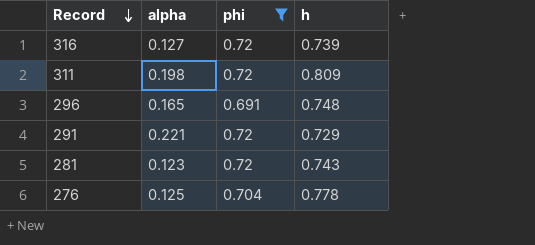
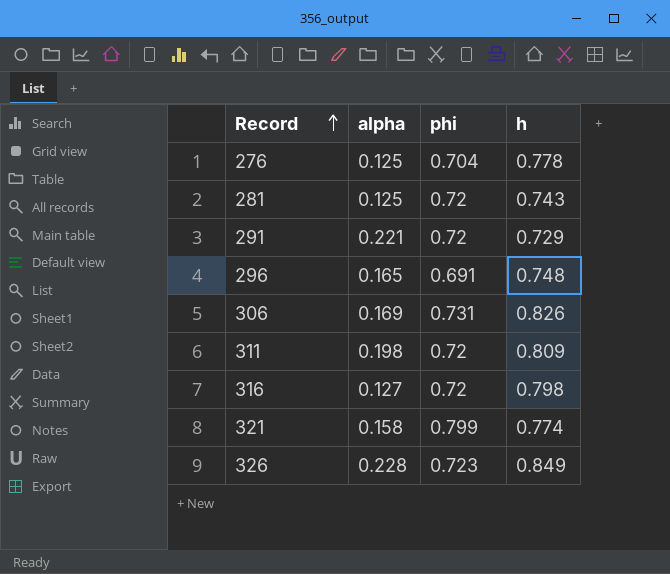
filter: phi <= 0.72 -> none
row order: Record descending -> Record ascending
281 | alpha: 0.123 -> 0.125
316 | h: 0.739 -> 0.798

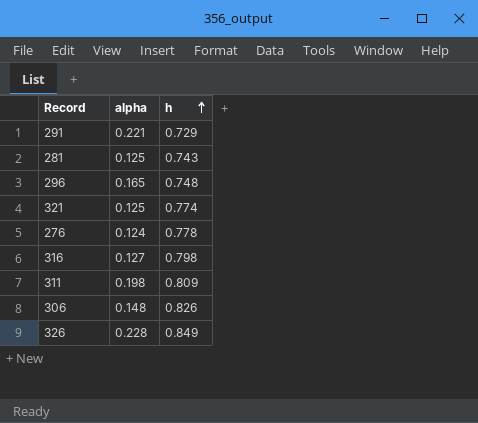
row order: Record ascending -> h ascending
column phi | position: 3 -> none
321 | alpha: 0.158 -> 0.125
276 | alpha: 0.125 -> 0.124
306 | alpha: 0.169 -> 0.148

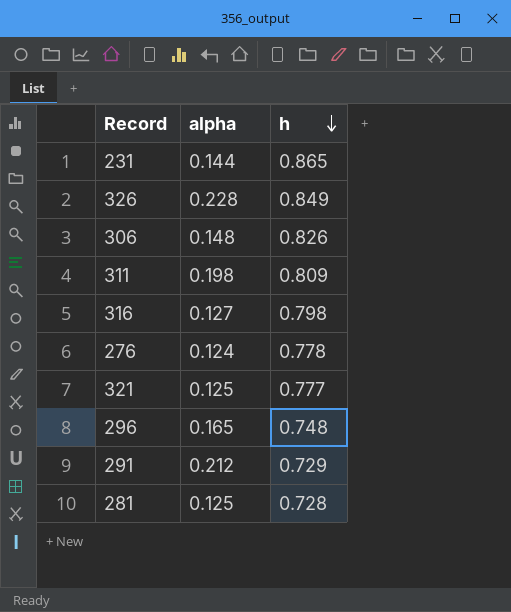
row order: h ascending -> h descending
row 231: none -> 0.144 | 0.865
321 | h: 0.774 -> 0.777
291 | alpha: 0.221 -> 0.212
281 | h: 0.743 -> 0.728

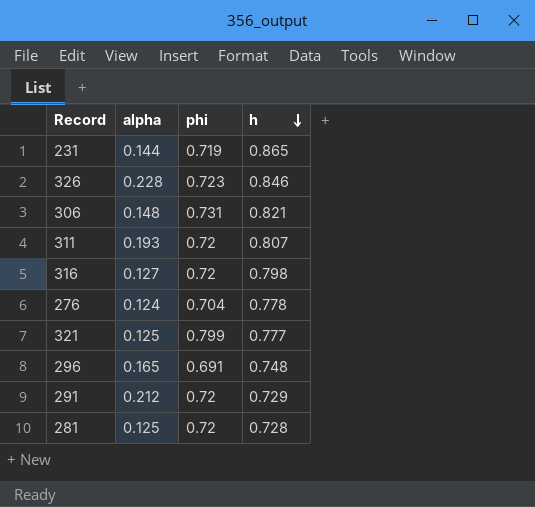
column phi | position: none -> 3
326 | h: 0.849 -> 0.846
306 | h: 0.826 -> 0.821
311 | alpha: 0.198 -> 0.193
311 | h: 0.809 -> 0.807

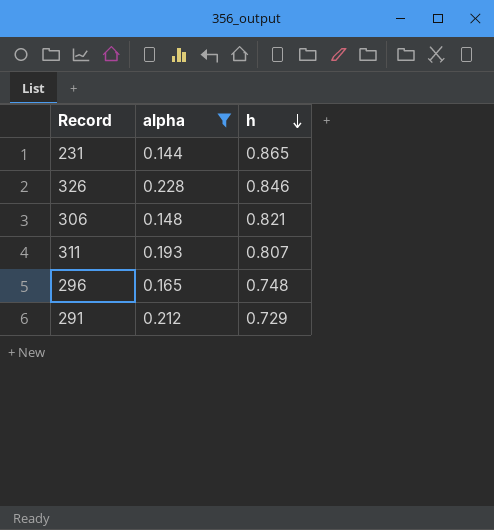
filter: none -> alpha >= 0.144
column phi | position: 3 -> none

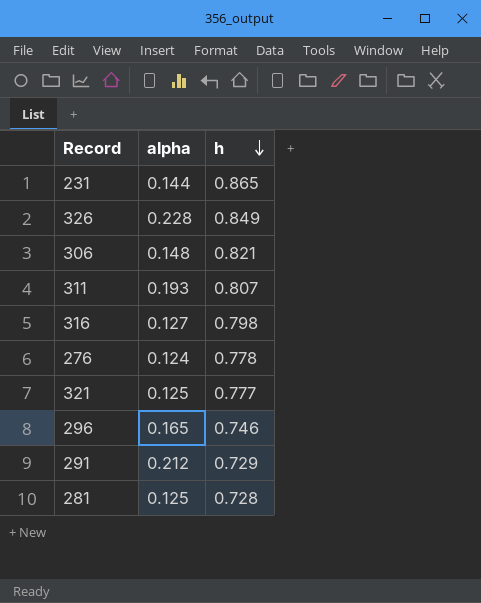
filter: alpha >= 0.144 -> none
326 | h: 0.846 -> 0.849
296 | h: 0.748 -> 0.746

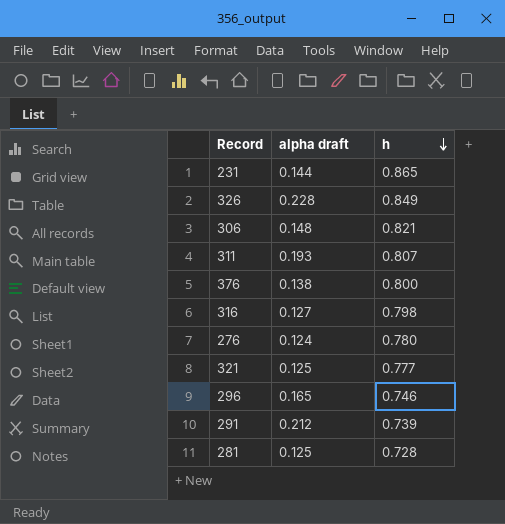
column name: alpha -> alpha draft
row 376: none -> 0.138 | 0.800
276 | h: 0.778 -> 0.780
291 | h: 0.729 -> 0.739

